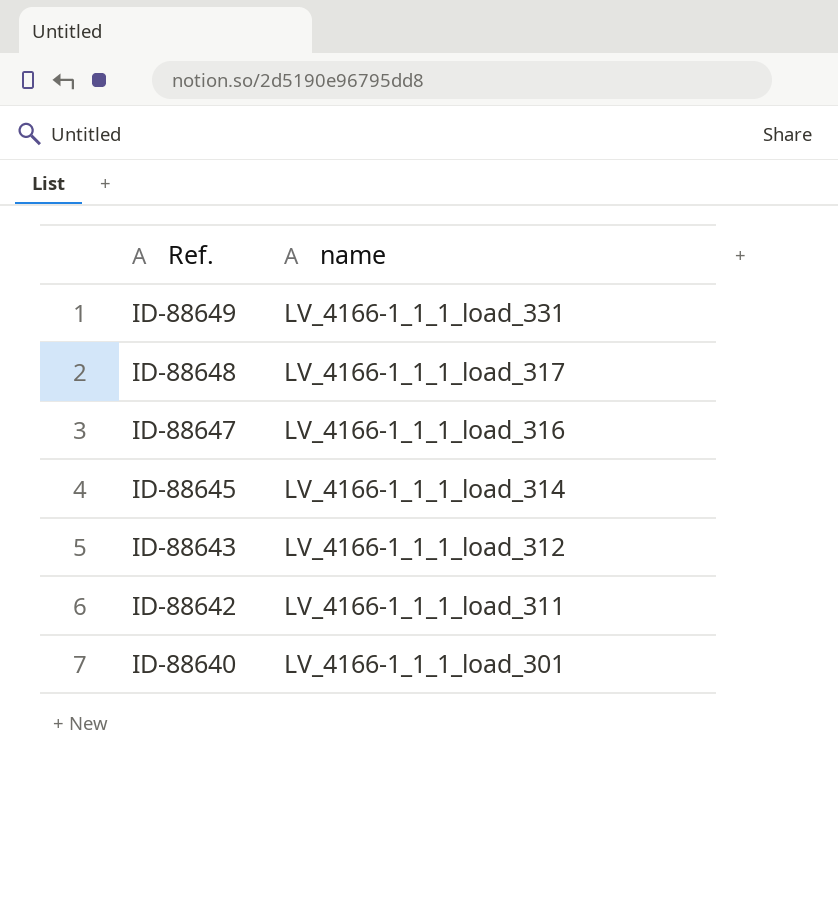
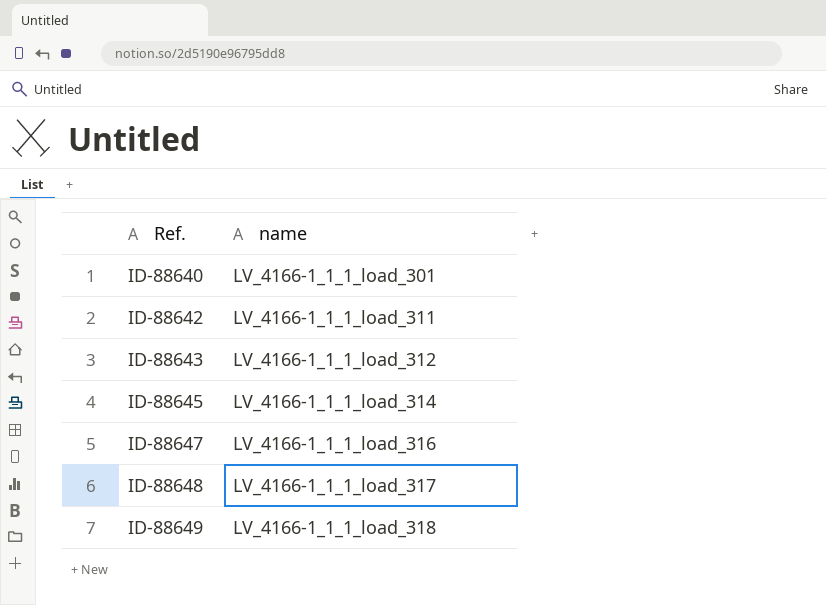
row order: Ref. descending -> Ref. ascending
ID-88649 | name: LV_4166-1_1_1_load_331 -> LV_4166-1_1_1_load_318

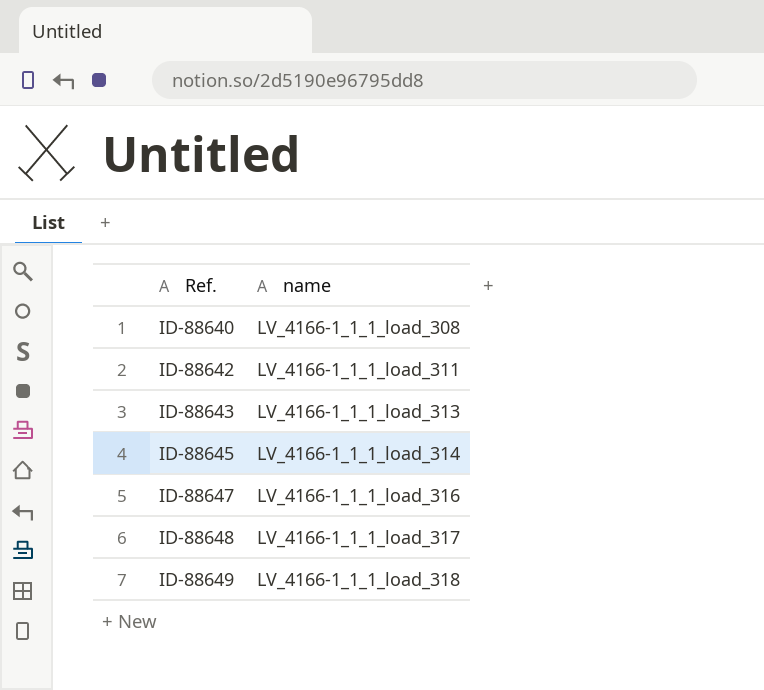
ID-88640 | name: LV_4166-1_1_1_load_301 -> LV_4166-1_1_1_load_308
ID-88643 | name: LV_4166-1_1_1_load_312 -> LV_4166-1_1_1_load_313

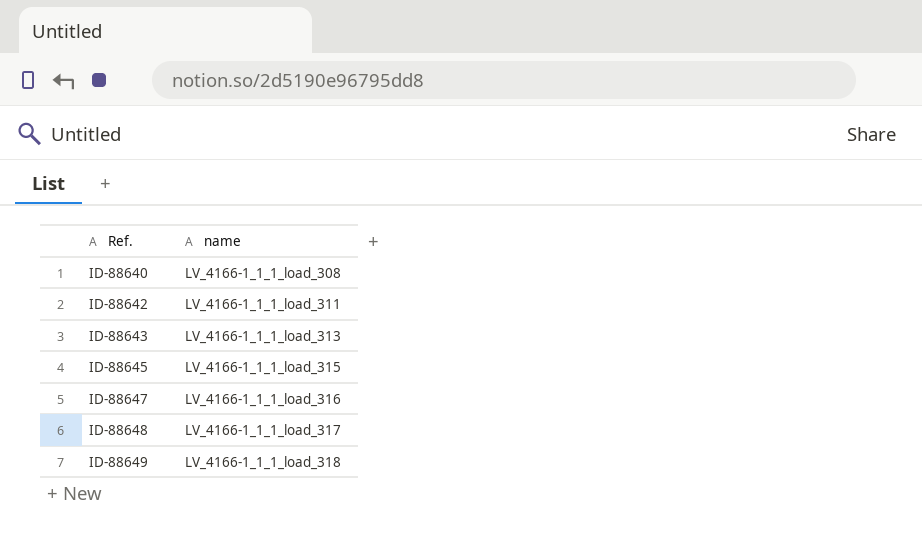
ID-88645 | name: LV_4166-1_1_1_load_314 -> LV_4166-1_1_1_load_315

